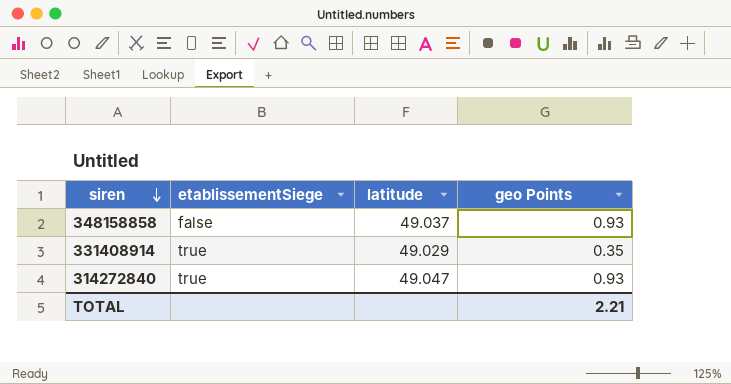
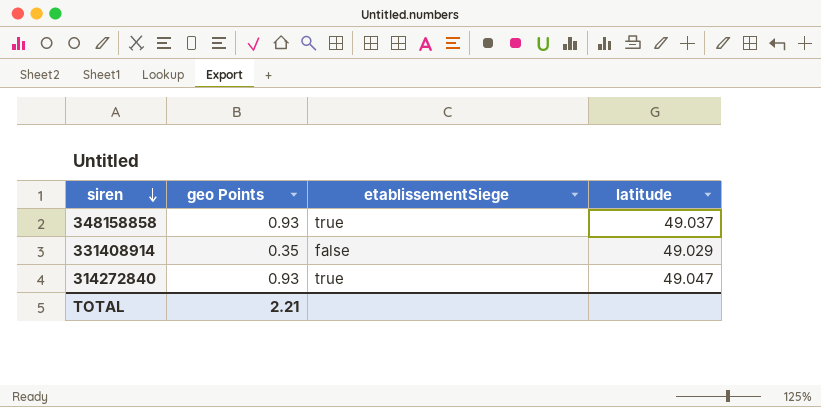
column geo Points | position: 4 -> 2
348158858 | etablissementSiege: false -> true
331408914 | etablissementSiege: true -> false

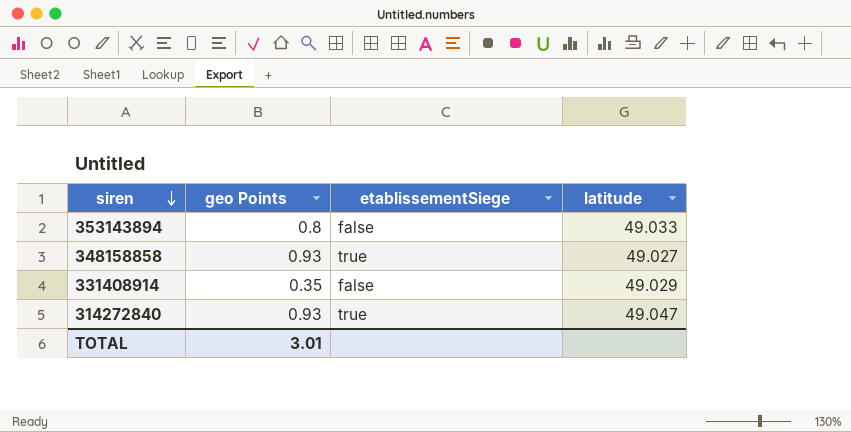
row 353143894: none -> 0.8 | false | 49.033
348158858 | latitude: 49.037 -> 49.027
TOTAL | geo Points: 2.21 -> 3.01

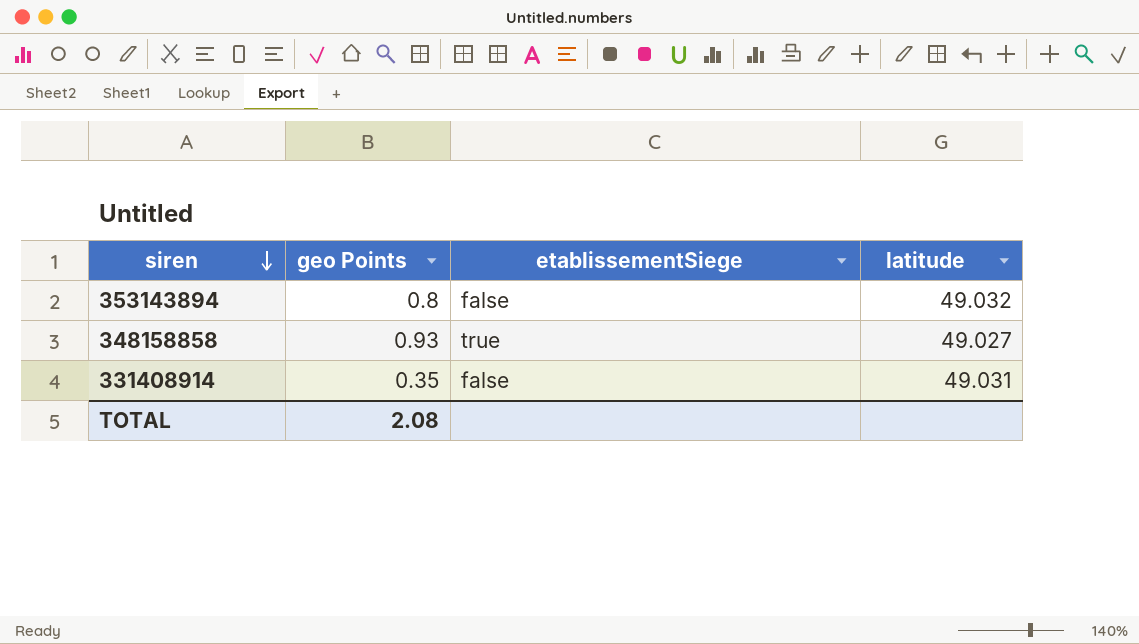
row 314272840: 0.93 | true | 49.047 -> none
353143894 | latitude: 49.033 -> 49.032
331408914 | latitude: 49.029 -> 49.031
TOTAL | geo Points: 3.01 -> 2.08

